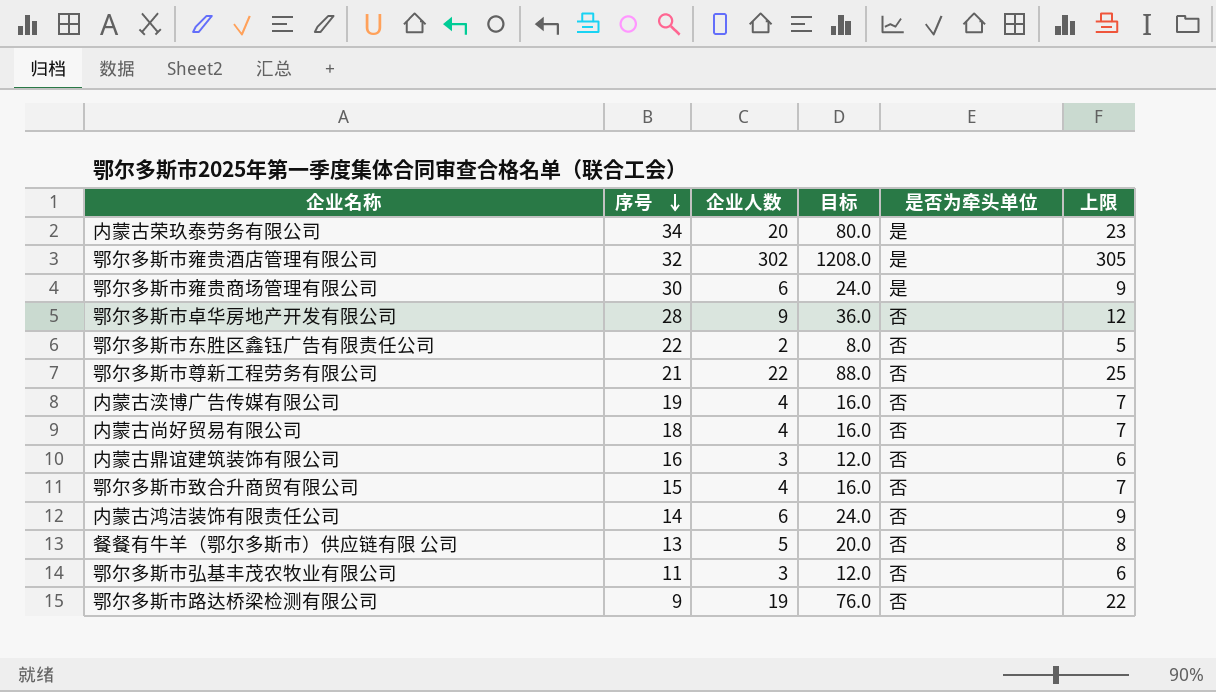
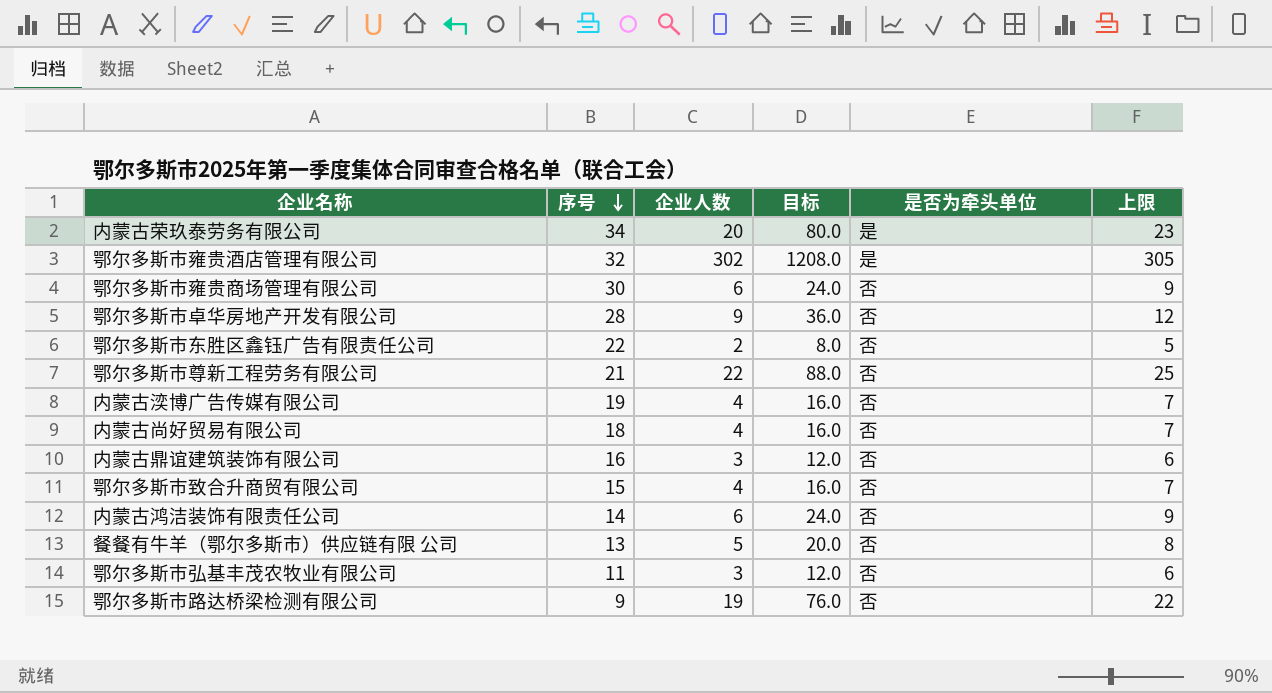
鄂尔多斯市雍贵商场管理有限公司 | 是否为牵头单位: 是 -> 否

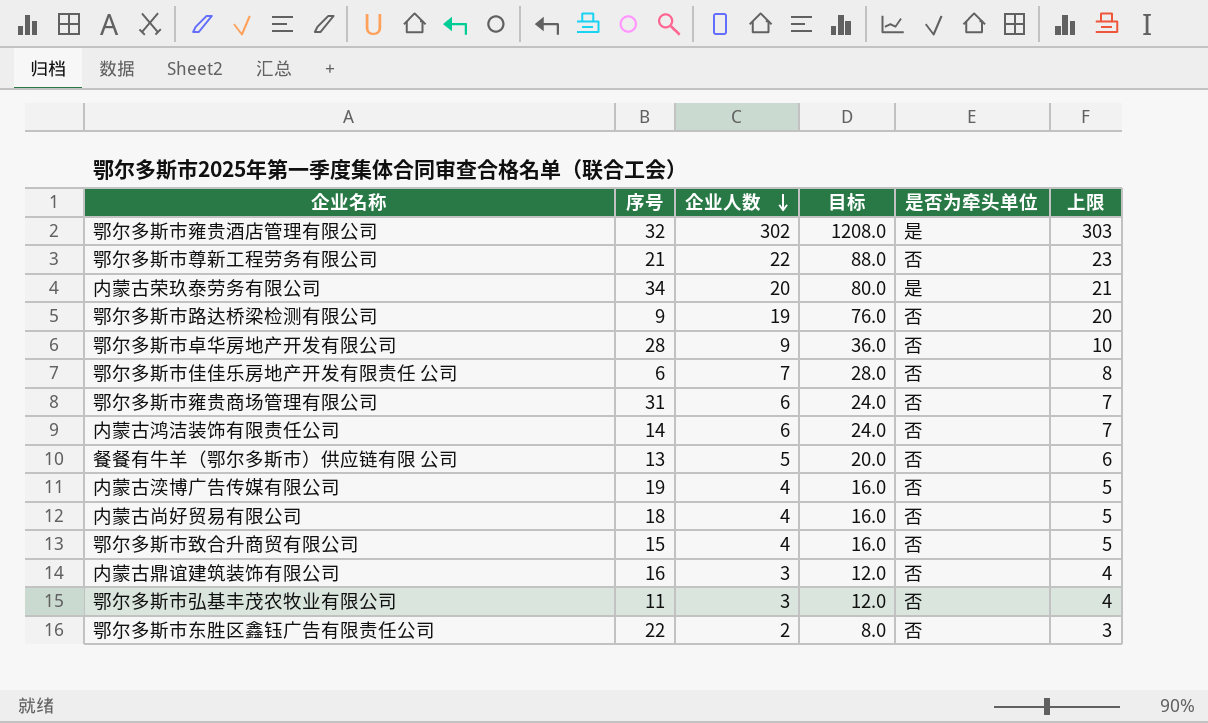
row order: 序号 descending -> 企业人数 descending
column 上限 | formula: [企业人数] + 3 -> [企业人数] + 1
row 鄂尔多斯市佳佳乐房地产开发有限责任 公司: none -> 6 | 7 | 28.0 | 否 | 8
鄂尔多斯市雍贵商场管理有限公司 | 序号: 30 -> 31

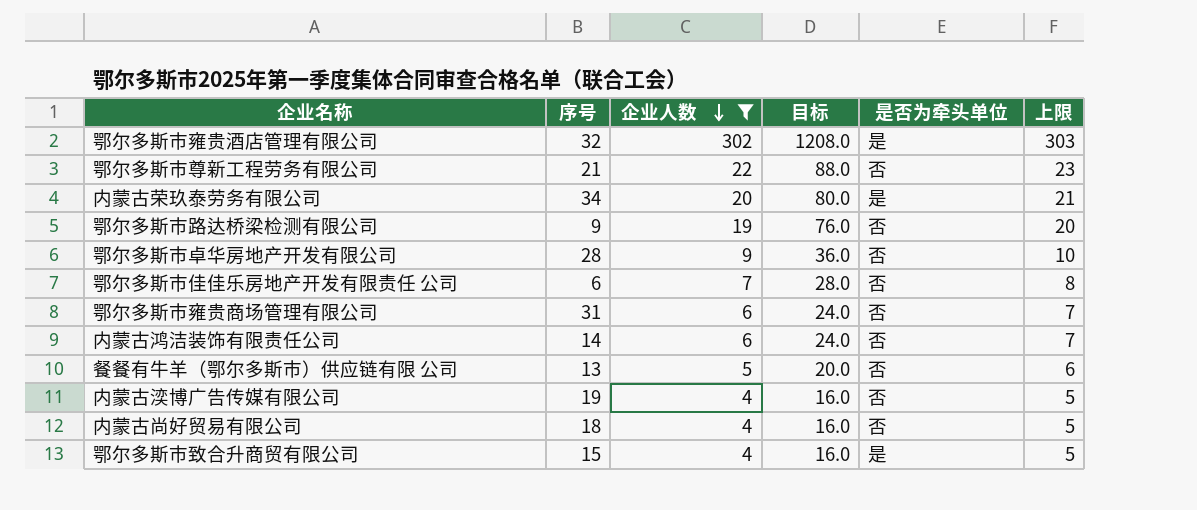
filter: none -> 企业人数 >= 4
鄂尔多斯市致合升商贸有限公司 | 是否为牵头单位: 否 -> 是

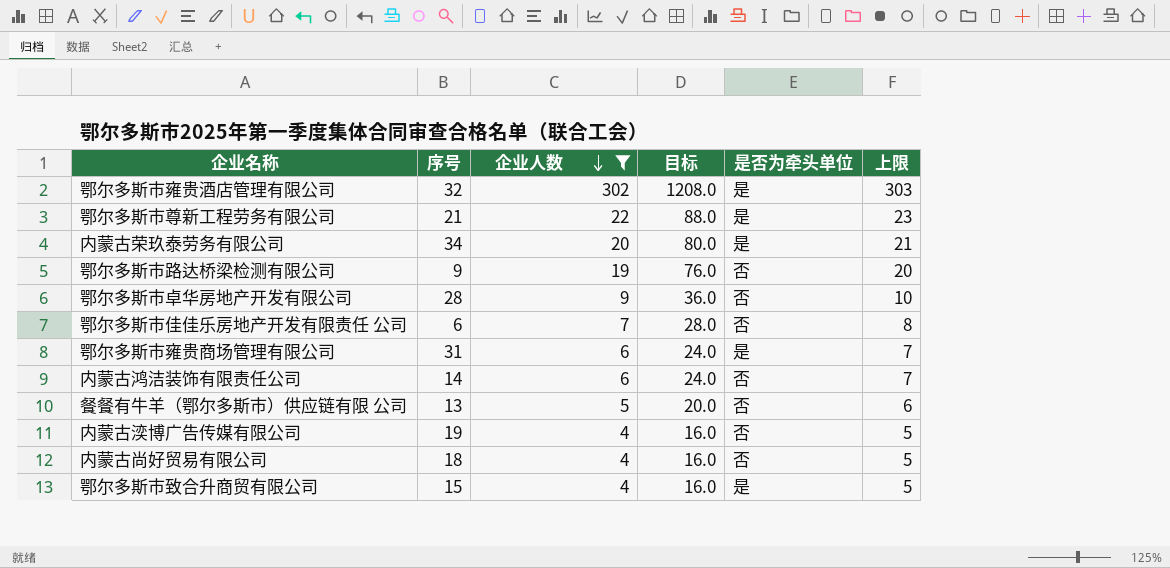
鄂尔多斯市尊新工程劳务有限公司 | 是否为牵头单位: 否 -> 是
鄂尔多斯市雍贵商场管理有限公司 | 是否为牵头单位: 否 -> 是

